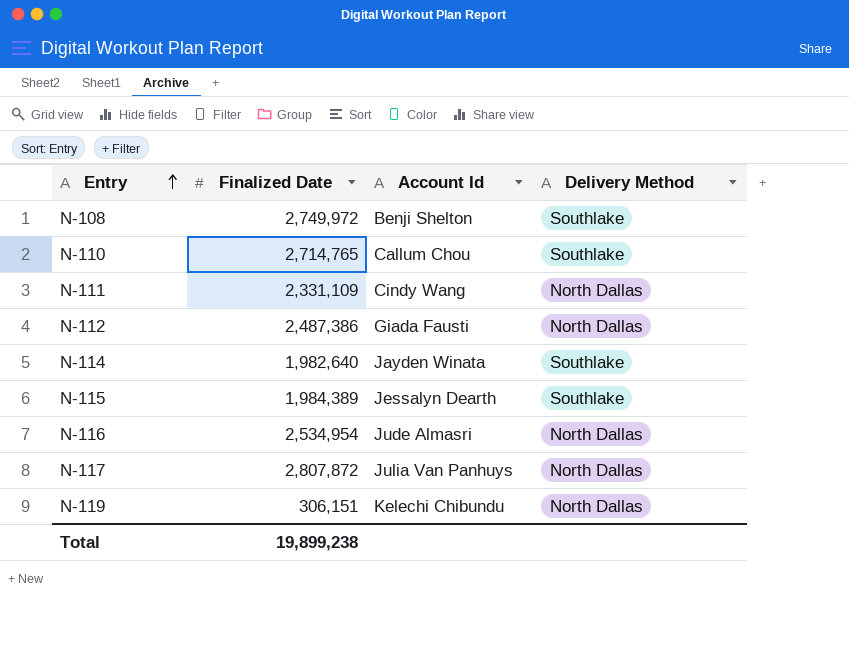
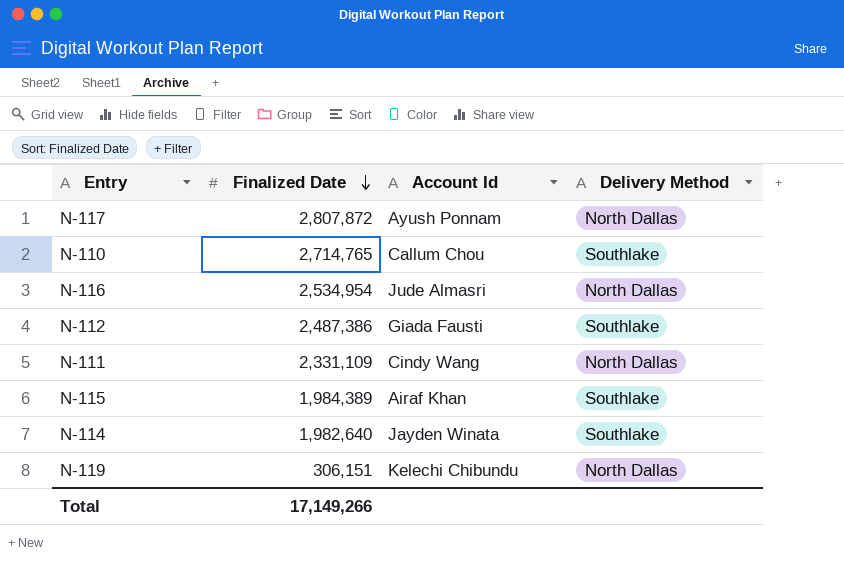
row order: Entry ascending -> Finalized Date descending
row N-108: 2,749,972 | Benji Shelton | Southlake -> none
N-117 | Account Id: Julia Van Panhuys -> Ayush Ponnam
N-112 | Delivery Method: North Dallas -> Southlake
N-115 | Account Id: Jessalyn Dearth -> Airaf Khan
Total | Finalized Date: 19,899,238 -> 17,149,266

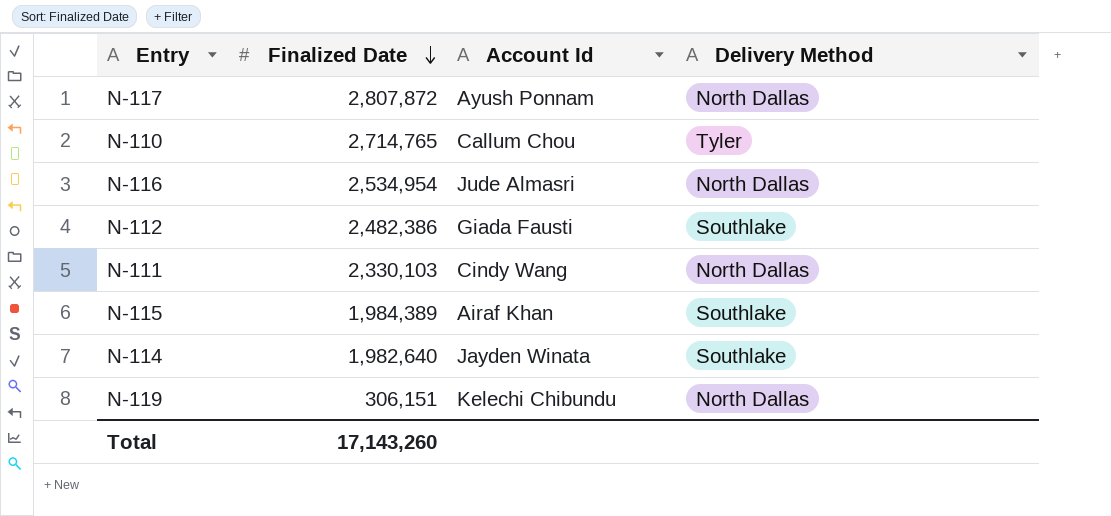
N-110 | Delivery Method: Southlake -> Tyler
N-112 | Finalized Date: 2,487,386 -> 2,482,386
N-111 | Finalized Date: 2,331,109 -> 2,330,103
Total | Finalized Date: 17,149,266 -> 17,143,260

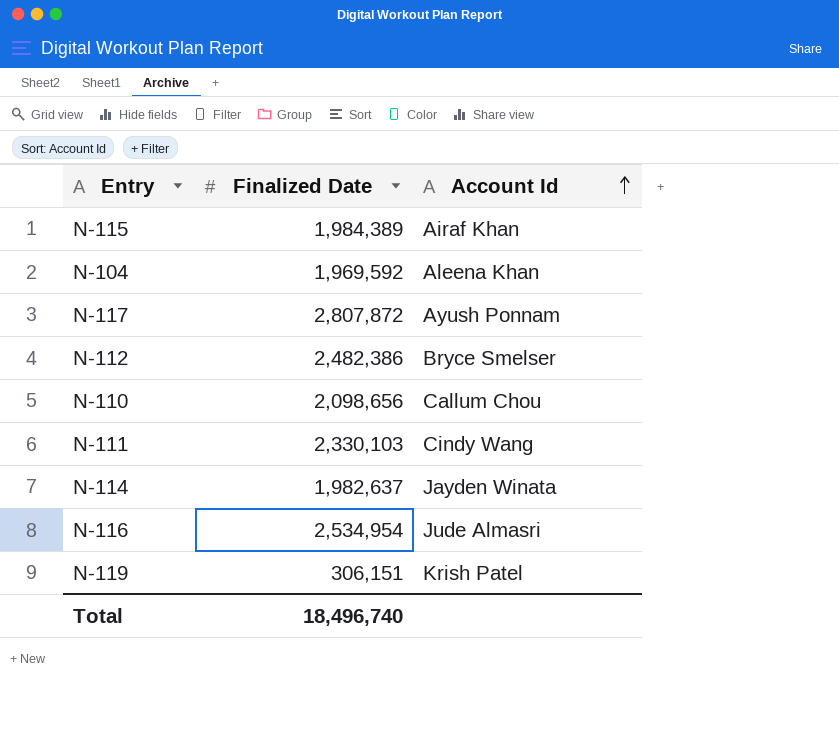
row order: Finalized Date descending -> Account Id ascending
column Delivery Method | position: 4 -> none
row N-104: none -> 1,969,592 | Aleena Khan
N-112 | Account Id: Giada Fausti -> Bryce Smelser
N-110 | Finalized Date: 2,714,765 -> 2,098,656
N-114 | Finalized Date: 1,982,640 -> 1,982,637
N-119 | Account Id: Kelechi Chibundu -> Krish Patel
Total | Finalized Date: 17,143,260 -> 18,496,740

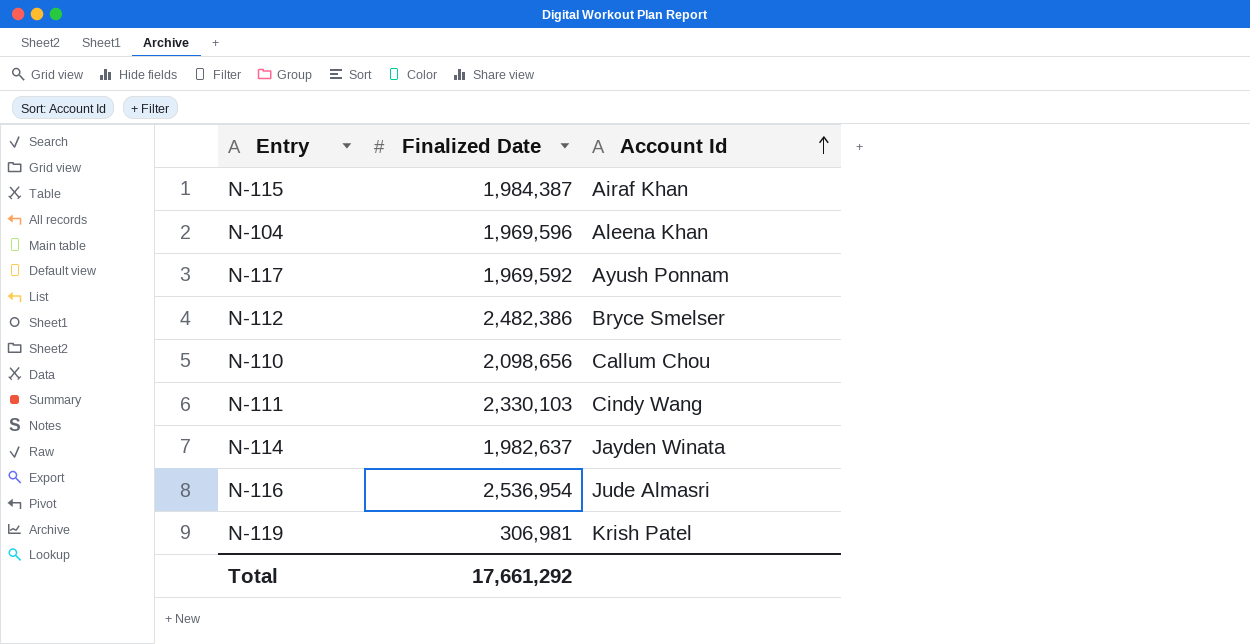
N-115 | Finalized Date: 1,984,389 -> 1,984,387
N-104 | Finalized Date: 1,969,592 -> 1,969,596
N-117 | Finalized Date: 2,807,872 -> 1,969,592
N-116 | Finalized Date: 2,534,954 -> 2,536,954
N-119 | Finalized Date: 306,151 -> 306,981
Total | Finalized Date: 18,496,740 -> 17,661,292

